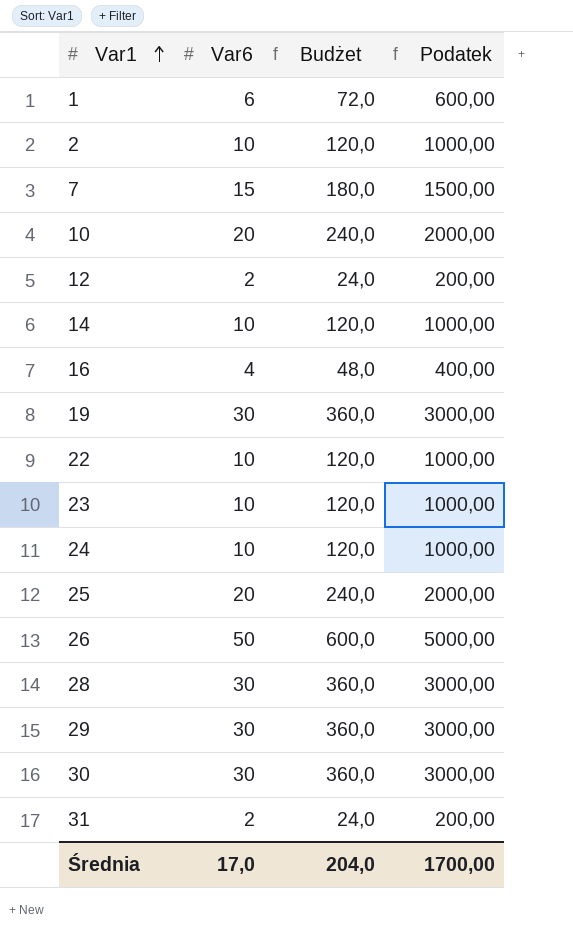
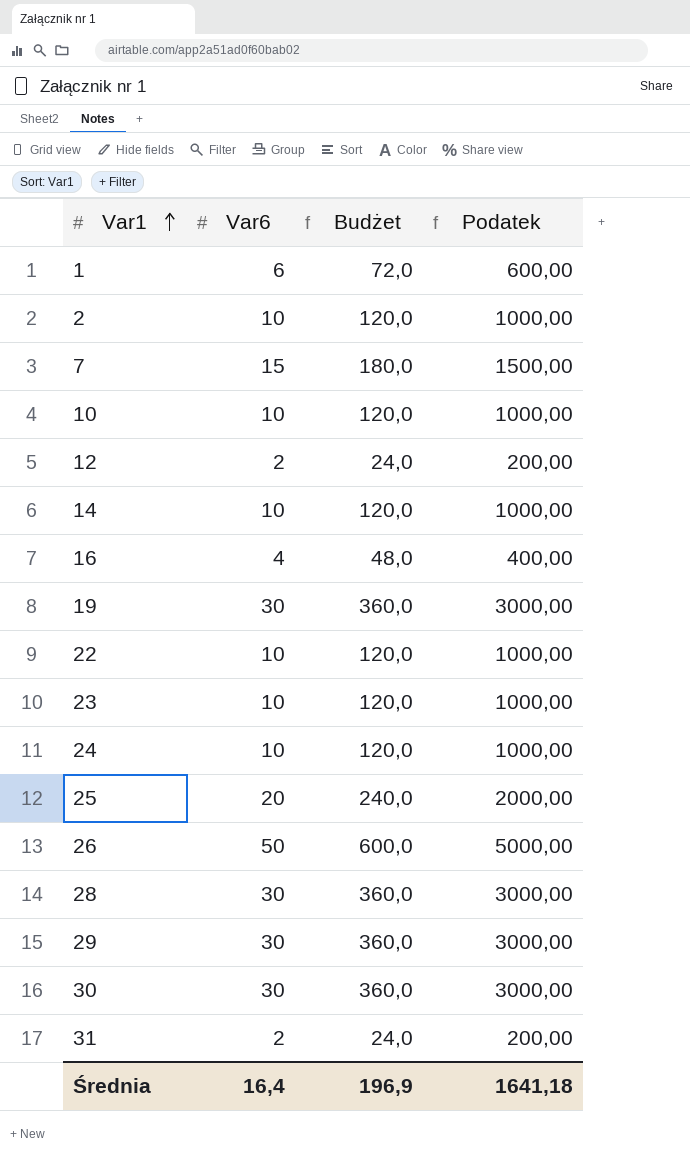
10 | Var6: 20 -> 10
10 | Budżet: 240,0 -> 120,0
10 | Podatek: 2000,00 -> 1000,00
Średnia | Var6: 17,0 -> 16,4
Średnia | Budżet: 204,0 -> 196,9
Średnia | Podatek: 1700,00 -> 1641,18

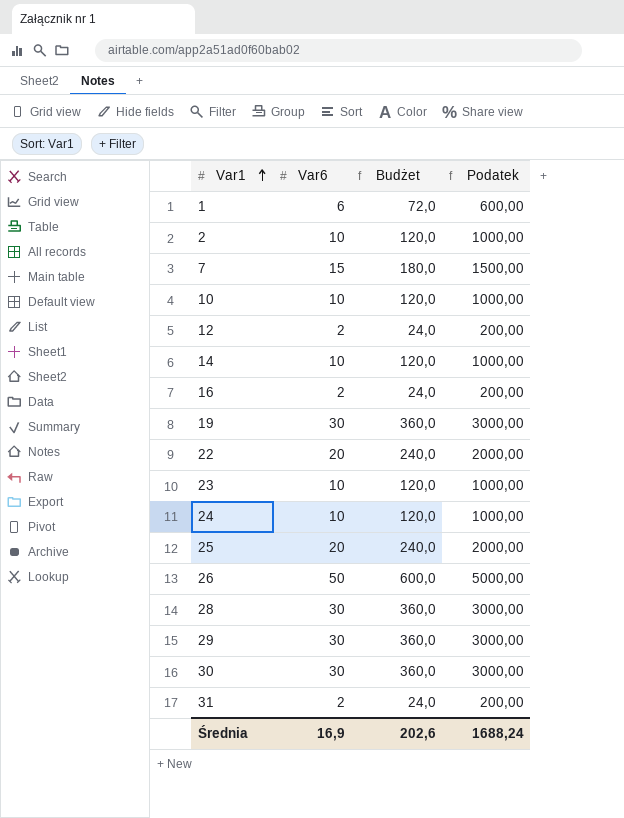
16 | Var6: 4 -> 2
16 | Budżet: 48,0 -> 24,0
16 | Podatek: 400,00 -> 200,00
22 | Var6: 10 -> 20
22 | Budżet: 120,0 -> 240,0
22 | Podatek: 1000,00 -> 2000,00
Średnia | Var6: 16,4 -> 16,9
Średnia | Budżet: 196,9 -> 202,6
Średnia | Podatek: 1641,18 -> 1688,24

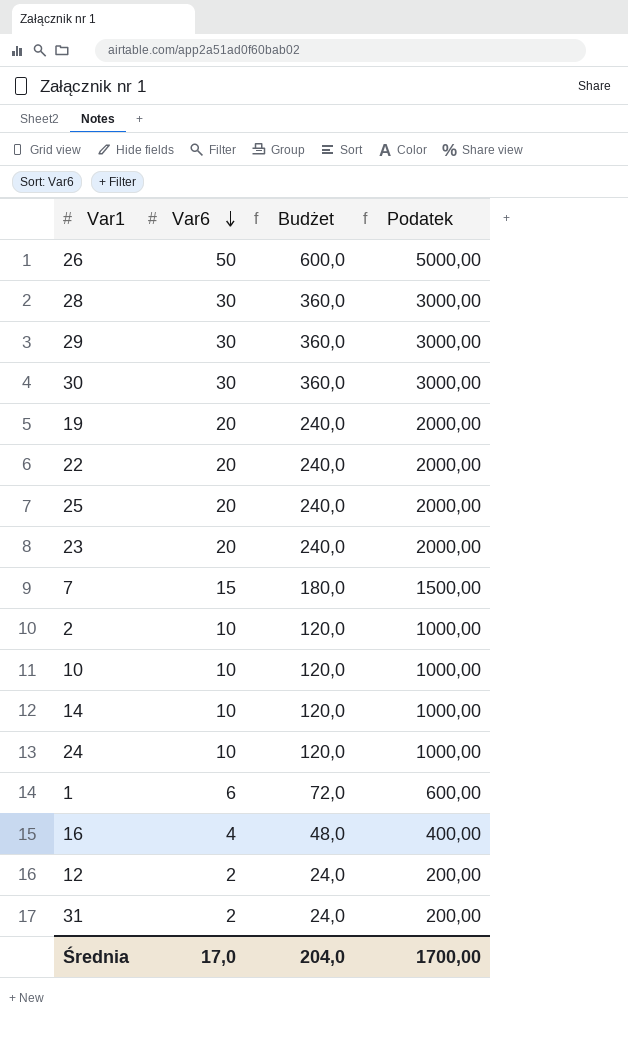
row order: Var1 ascending -> Var6 descending
19 | Var6: 30 -> 20
19 | Budżet: 360,0 -> 240,0
19 | Podatek: 3000,00 -> 2000,00
23 | Var6: 10 -> 20
23 | Budżet: 120,0 -> 240,0
23 | Podatek: 1000,00 -> 2000,00
16 | Var6: 2 -> 4
16 | Budżet: 24,0 -> 48,0
16 | Podatek: 200,00 -> 400,00
Średnia | Var6: 16,9 -> 17,0
Średnia | Budżet: 202,6 -> 204,0
Średnia | Podatek: 1688,24 -> 1700,00

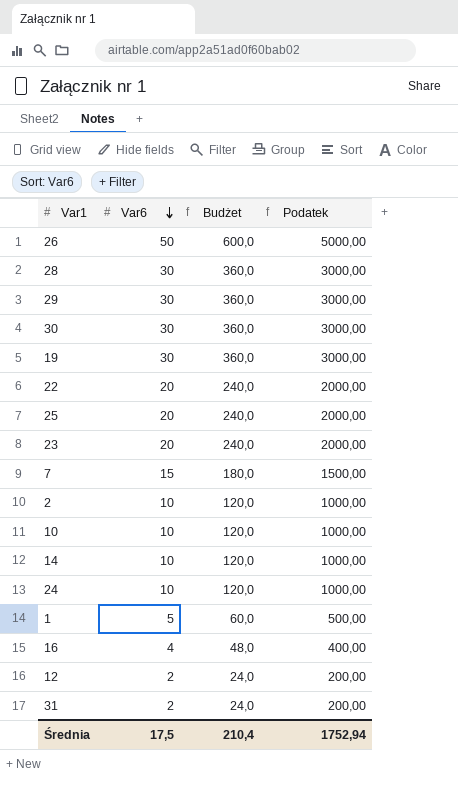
19 | Var6: 20 -> 30
19 | Budżet: 240,0 -> 360,0
19 | Podatek: 2000,00 -> 3000,00
1 | Var6: 6 -> 5
1 | Budżet: 72,0 -> 60,0
1 | Podatek: 600,00 -> 500,00
Średnia | Var6: 17,0 -> 17,5
Średnia | Budżet: 204,0 -> 210,4
Średnia | Podatek: 1700,00 -> 1752,94

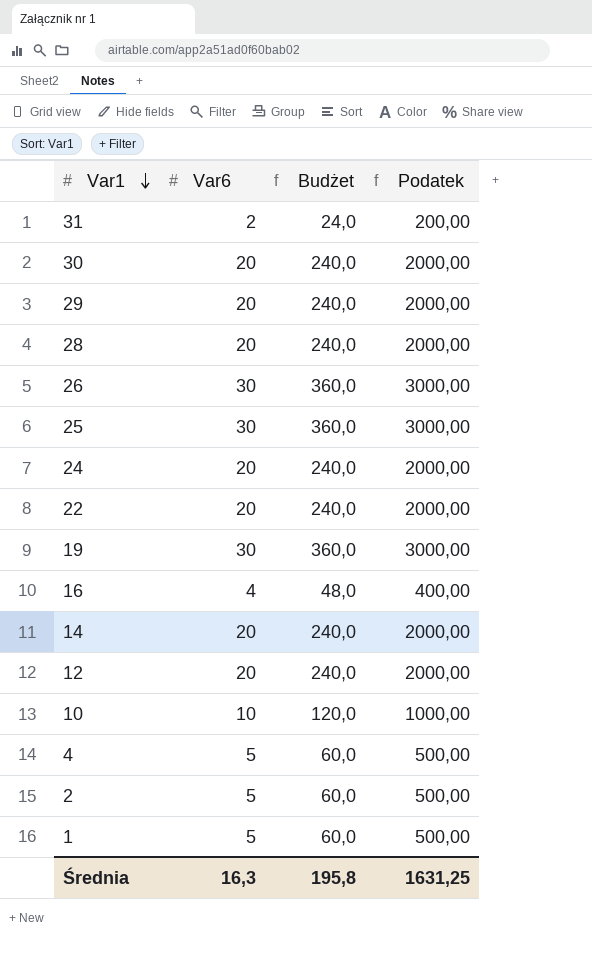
row order: Var6 descending -> Var1 descending
row 23: 20 | 240,0 | 2000,00 -> none
row 7: 15 | 180,0 | 1500,00 -> none
30 | Var6: 30 -> 20
30 | Budżet: 360,0 -> 240,0
30 | Podatek: 3000,00 -> 2000,00
29 | Var6: 30 -> 20
29 | Budżet: 360,0 -> 240,0
29 | Podatek: 3000,00 -> 2000,00
28 | Var6: 30 -> 20
28 | Budżet: 360,0 -> 240,0
28 | Podatek: 3000,00 -> 2000,00
26 | Var6: 50 -> 30
26 | Budżet: 600,0 -> 360,0
26 | Podatek: 5000,00 -> 3000,00
25 | Var6: 20 -> 30
25 | Budżet: 240,0 -> 360,0
25 | Podatek: 2000,00 -> 3000,00
24 | Var6: 10 -> 20
24 | Budżet: 120,0 -> 240,0
24 | Podatek: 1000,00 -> 2000,00
14 | Var6: 10 -> 20
14 | Budżet: 120,0 -> 240,0
14 | Podatek: 1000,00 -> 2000,00
12 | Var6: 2 -> 20
12 | Budżet: 24,0 -> 240,0
12 | Podatek: 200,00 -> 2000,00
row 4: none -> 5 | 60,0 | 500,00
2 | Var6: 10 -> 5
2 | Budżet: 120,0 -> 60,0
2 | Podatek: 1000,00 -> 500,00
Średnia | Var6: 17,5 -> 16,3
Średnia | Budżet: 210,4 -> 195,8
Średnia | Podatek: 1752,94 -> 1631,25

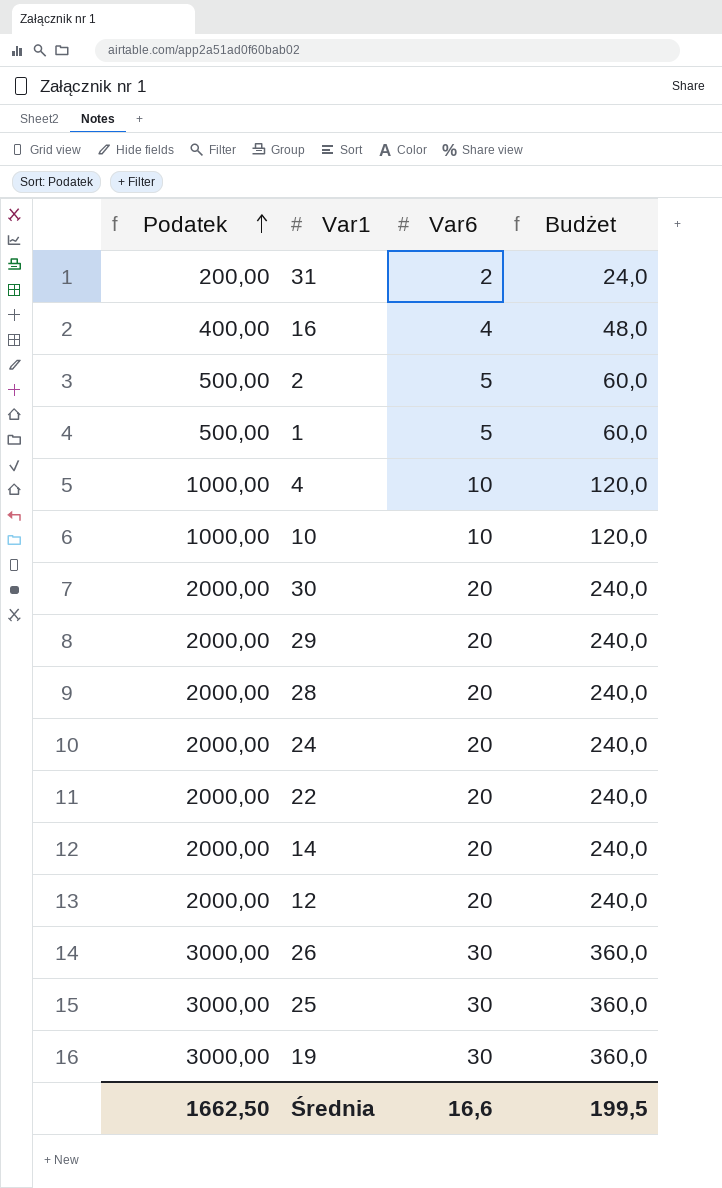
row order: Var1 descending -> Podatek ascending
column Podatek | position: 4 -> 1
4 | Podatek: 500,00 -> 1000,00
4 | Var6: 5 -> 10
4 | Budżet: 60,0 -> 120,0
Średnia | Podatek: 1631,25 -> 1662,50
Średnia | Var6: 16,3 -> 16,6
Średnia | Budżet: 195,8 -> 199,5

